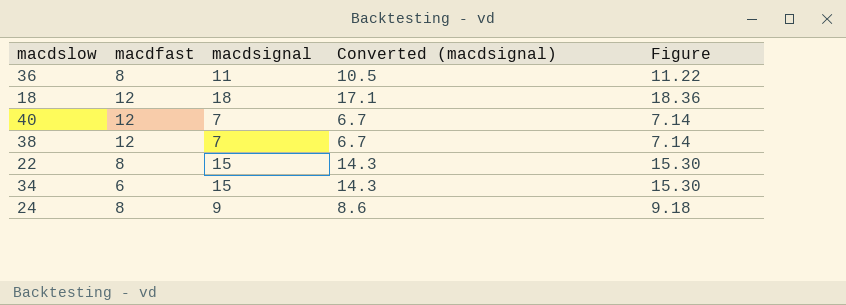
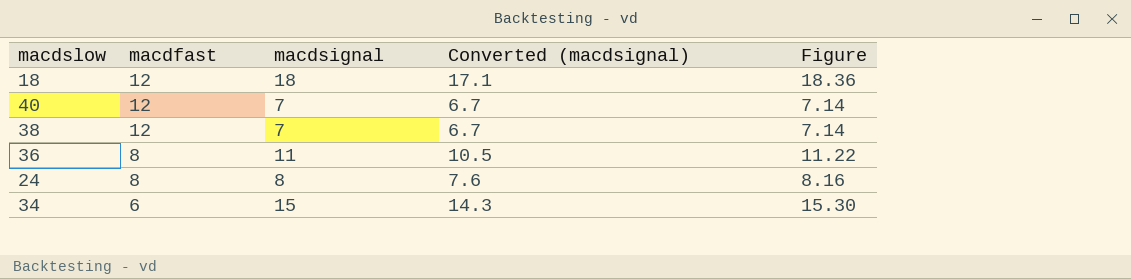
row order: none -> macdfast descending
row 22: 8 | 15 | 14.3 | 15.30 -> none
24 | macdsignal: 9 -> 8
24 | Converted (macdsignal): 8.6 -> 7.6
24 | Figure: 9.18 -> 8.16

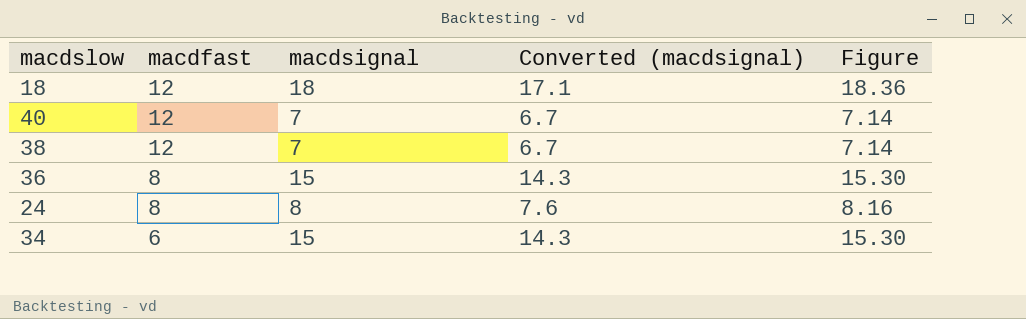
36 | macdsignal: 11 -> 15
36 | Converted (macdsignal): 10.5 -> 14.3
36 | Figure: 11.22 -> 15.30

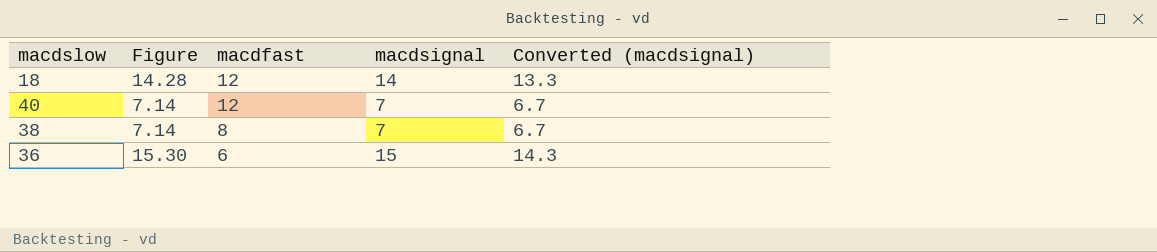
column Figure | position: 5 -> 2
row 24: 8 | 8 | 7.6 | 8.16 -> none
row 34: 6 | 15 | 14.3 | 15.30 -> none
18 | Figure: 18.36 -> 14.28
18 | macdsignal: 18 -> 14
18 | Converted (macdsignal): 17.1 -> 13.3
38 | macdfast: 12 -> 8
36 | macdfast: 8 -> 6

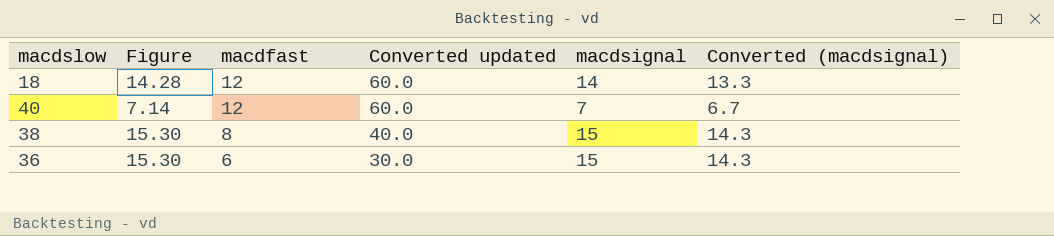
column Converted updated | formula: none -> [macdfast] * 5
38 | Figure: 7.14 -> 15.30
38 | macdsignal: 7 -> 15
38 | Converted (macdsignal): 6.7 -> 14.3

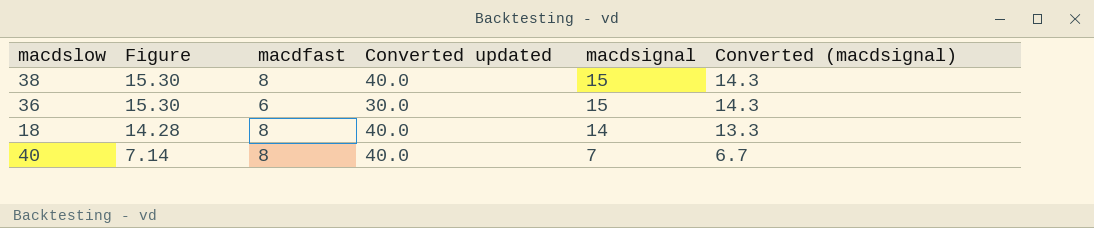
row order: macdfast descending -> Figure descending
18 | macdfast: 12 -> 8
18 | Converted updated: 60.0 -> 40.0
40 | macdfast: 12 -> 8
40 | Converted updated: 60.0 -> 40.0

